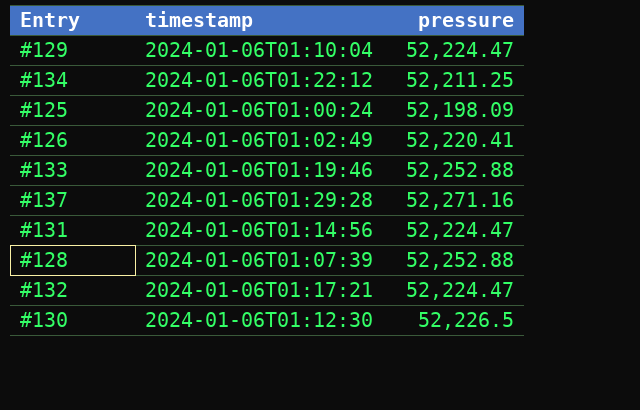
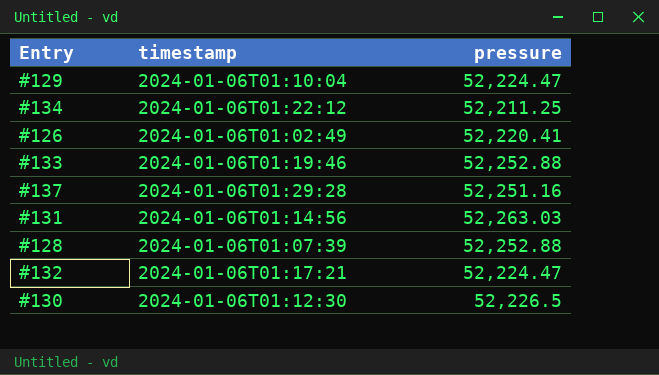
row #125: 2024-01-06T01:00:24 | 52,198.09 -> none
#137 | pressure: 52,271.16 -> 52,251.16
#131 | pressure: 52,224.47 -> 52,263.03

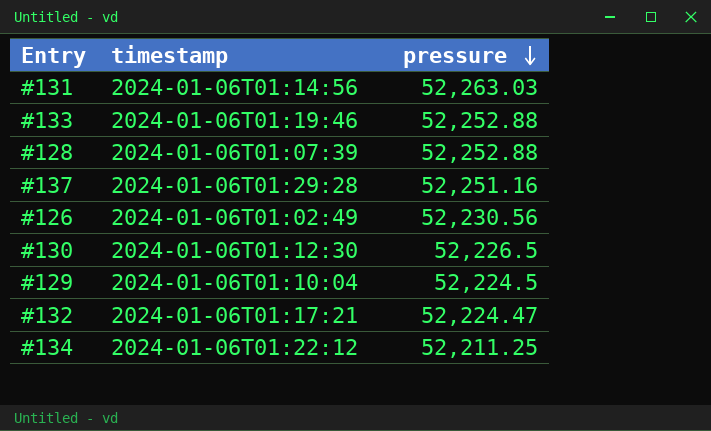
row order: none -> pressure descending
#126 | pressure: 52,220.41 -> 52,230.56
#129 | pressure: 52,224.47 -> 52,224.5

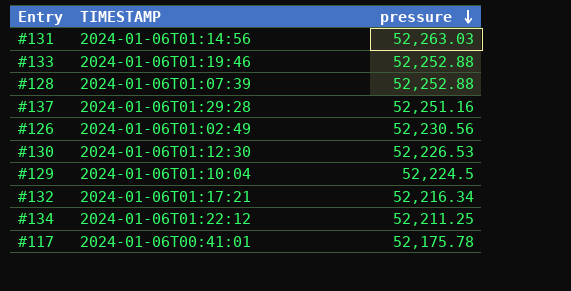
column name: timestamp -> TIMESTAMP
#130 | pressure: 52,226.5 -> 52,226.53
#132 | pressure: 52,224.47 -> 52,216.34
row #117: none -> 2024-01-06T00:41:01 | 52,175.78

